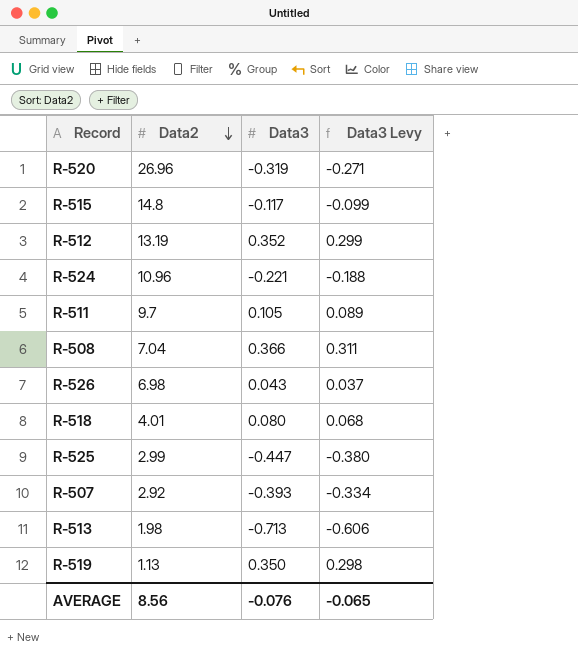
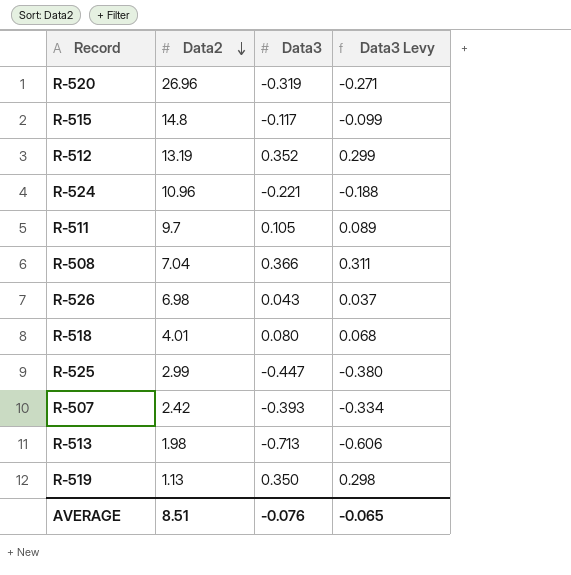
R-507 | Data2: 2.92 -> 2.42
AVERAGE | Data2: 8.56 -> 8.51

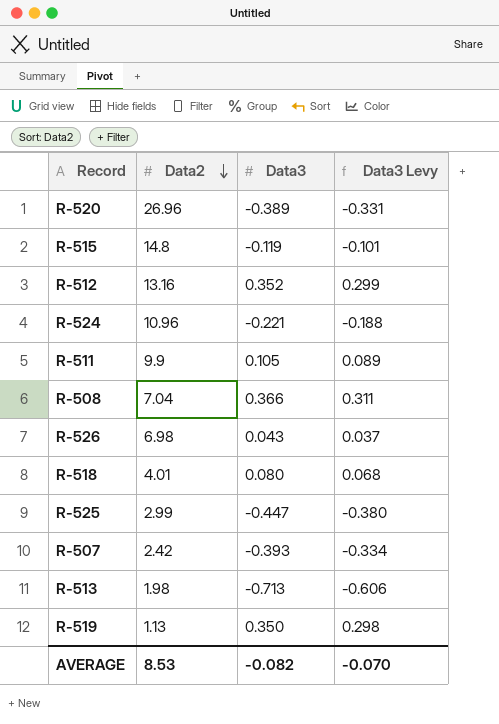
R-520 | Data3: -0.319 -> -0.389
R-520 | Data3 Levy: -0.271 -> -0.331
R-515 | Data3: -0.117 -> -0.119
R-515 | Data3 Levy: -0.099 -> -0.101
R-512 | Data2: 13.19 -> 13.16
R-511 | Data2: 9.7 -> 9.9
AVERAGE | Data2: 8.51 -> 8.53
AVERAGE | Data3: -0.076 -> -0.082
AVERAGE | Data3 Levy: -0.065 -> -0.070

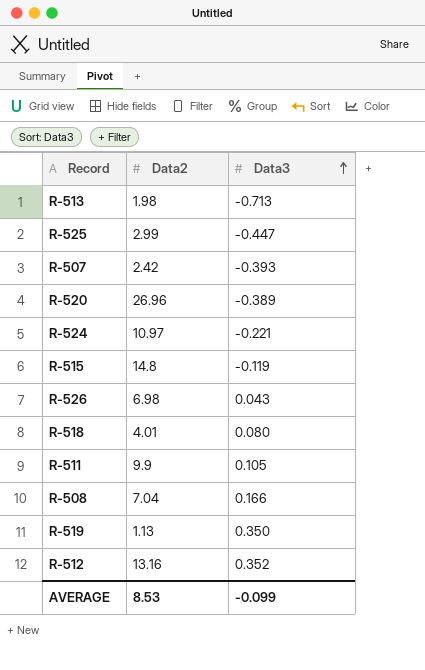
row order: Data2 descending -> Data3 ascending
column Data3 Levy | formula: [Data3] * 0.85 -> none
R-524 | Data2: 10.96 -> 10.97
R-508 | Data3: 0.366 -> 0.166
AVERAGE | Data3: -0.082 -> -0.099

